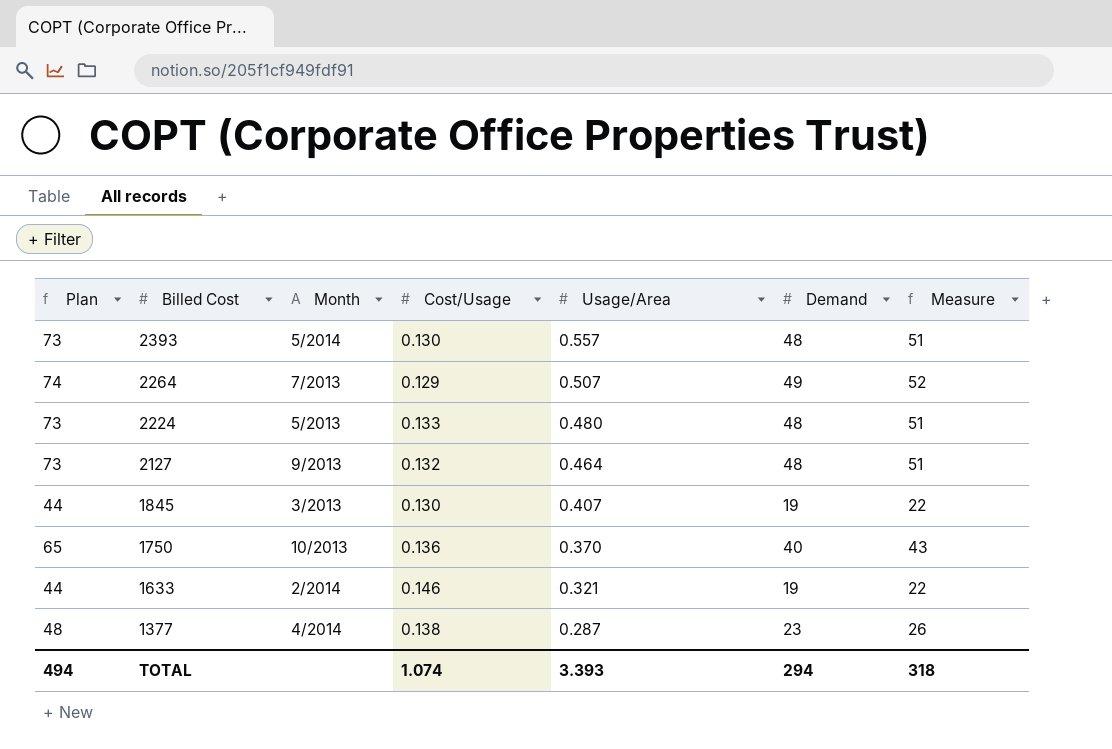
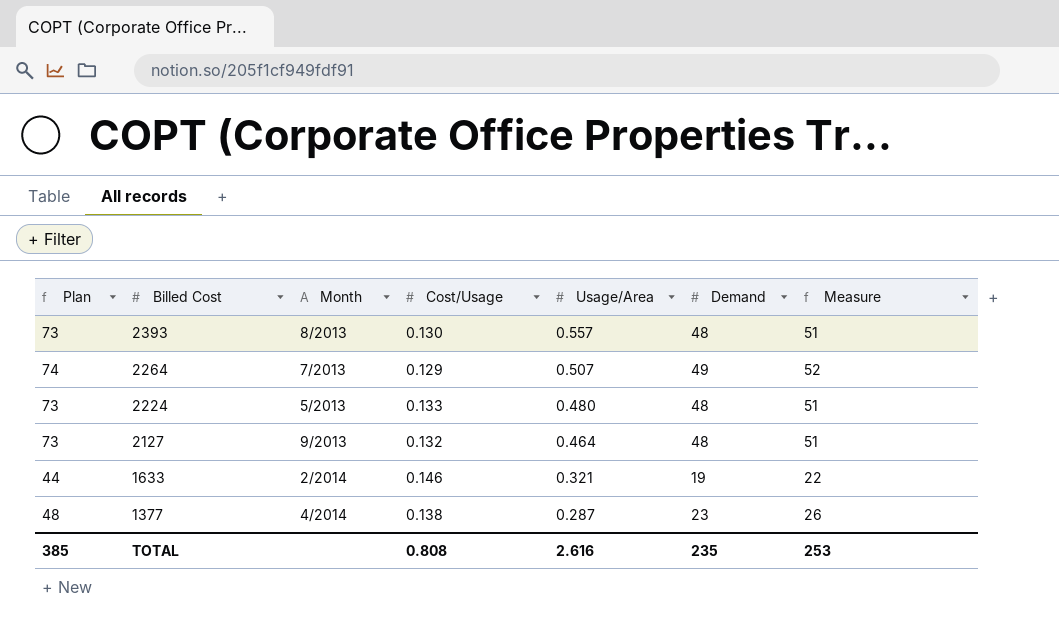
row 1845: 44 | 3/2013 | 0.130 | 0.407 | 19 | 22 -> none
row 1750: 65 | 10/2013 | 0.136 | 0.370 | 40 | 43 -> none
2393 | Month: 5/2014 -> 8/2013
TOTAL | Plan: 494 -> 385
TOTAL | Cost/Usage: 1.074 -> 0.808
TOTAL | Usage/Area: 3.393 -> 2.616
TOTAL | Demand: 294 -> 235
TOTAL | Measure: 318 -> 253

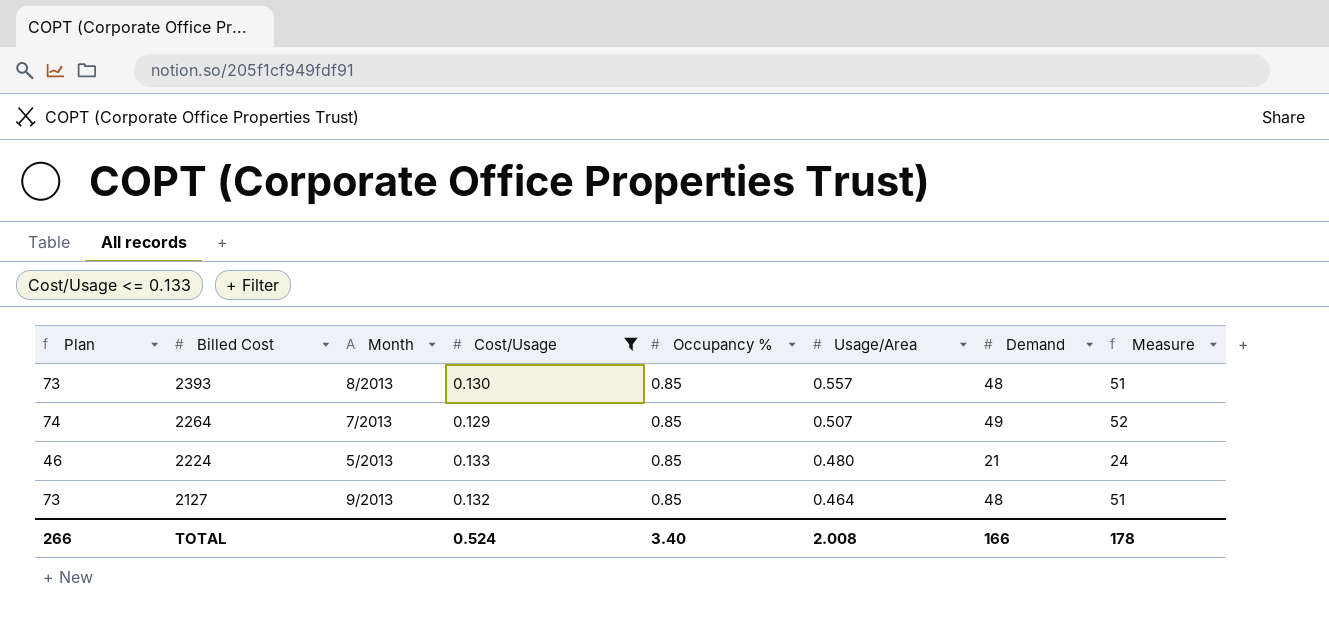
filter: none -> Cost/Usage <= 0.133
column Occupancy % | position: none -> 5
2224 | Plan: 73 -> 46
2224 | Demand: 48 -> 21
2224 | Measure: 51 -> 24
TOTAL | Plan: 385 -> 266
TOTAL | Cost/Usage: 0.808 -> 0.524
TOTAL | Usage/Area: 2.616 -> 2.008
TOTAL | Demand: 235 -> 166
TOTAL | Measure: 253 -> 178

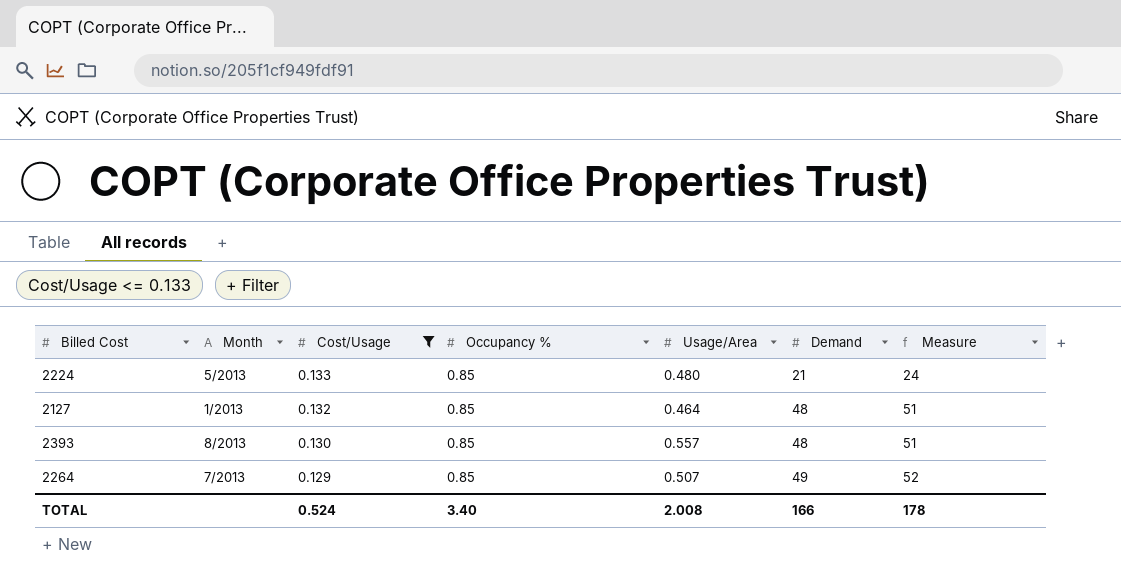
row order: Billed Cost descending -> Cost/Usage descending
column Plan | formula: [Demand] + 25 -> none
2127 | Month: 9/2013 -> 1/2013

